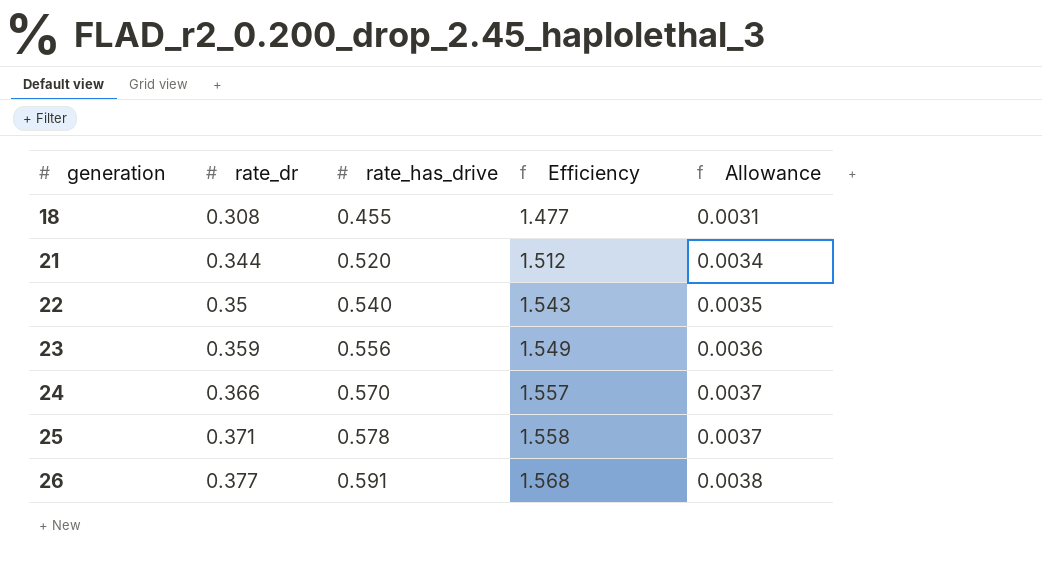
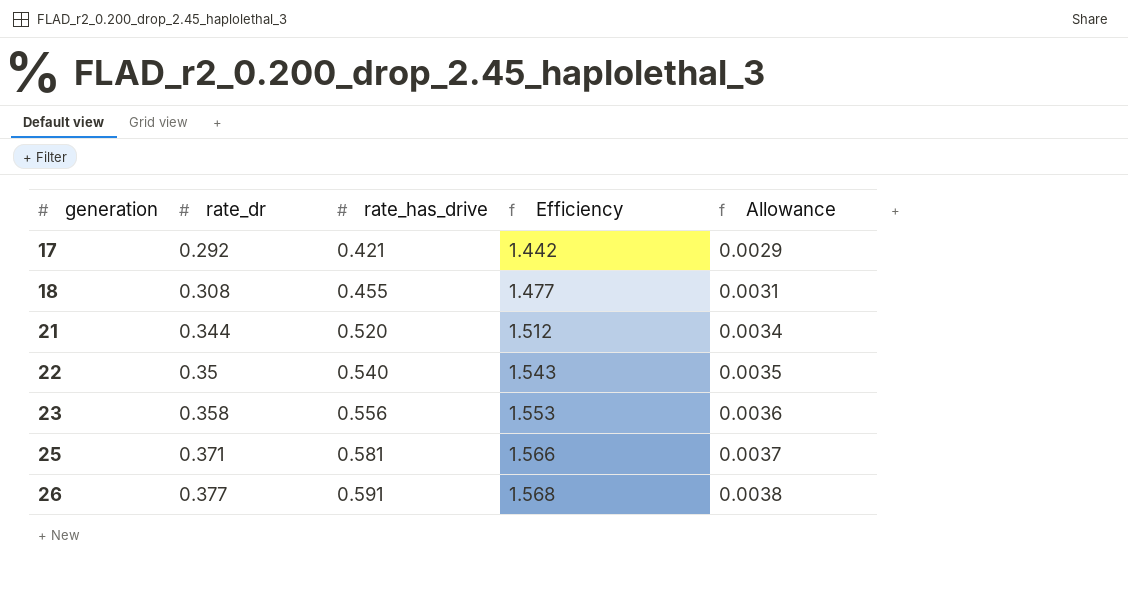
row 24: 0.366 | 0.570 | 1.557 | 0.0037 -> none
row 17: none -> 0.292 | 0.421 | 1.442 | 0.0029
23 | rate_dr: 0.359 -> 0.358
23 | Efficiency: 1.549 -> 1.553
25 | rate_has_drive: 0.578 -> 0.581
25 | Efficiency: 1.558 -> 1.566

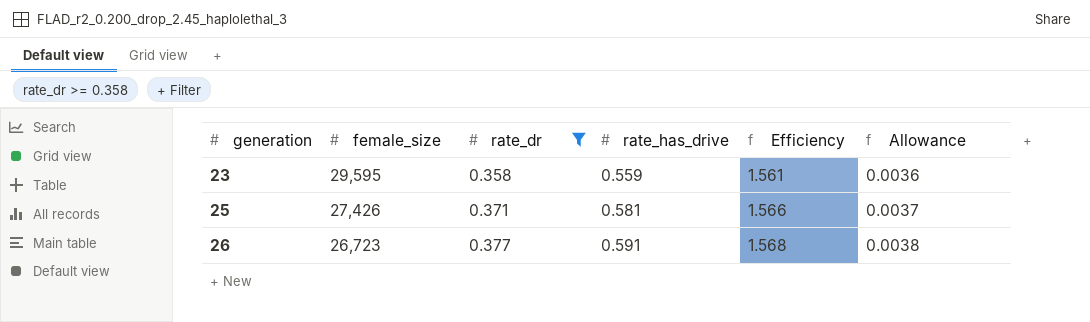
filter: none -> rate_dr >= 0.358
column female_size | position: none -> 2
23 | rate_has_drive: 0.556 -> 0.559
23 | Efficiency: 1.553 -> 1.561

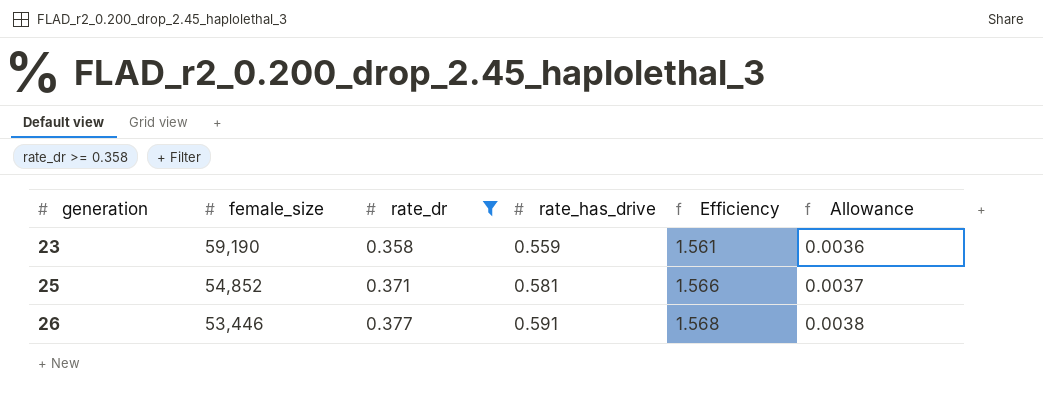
23 | female_size: 29,595 -> 59,190
25 | female_size: 27,426 -> 54,852
26 | female_size: 26,723 -> 53,446

